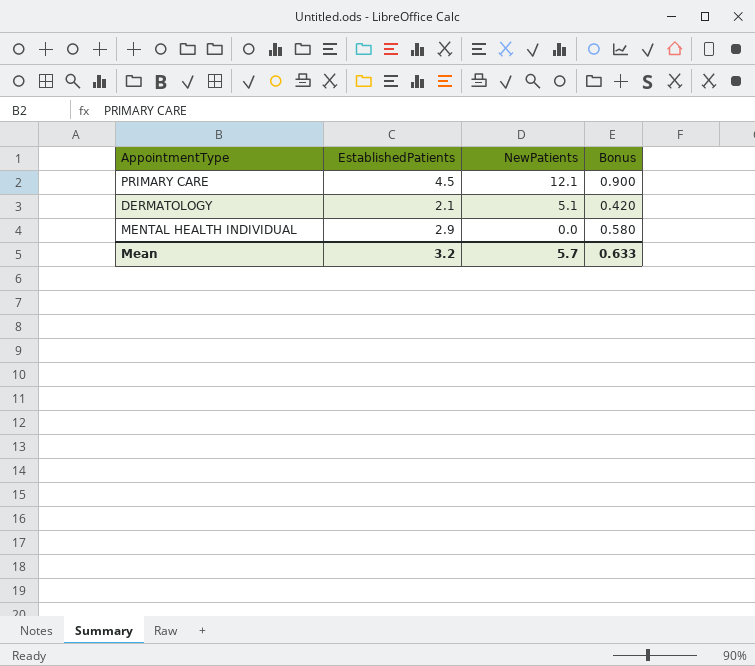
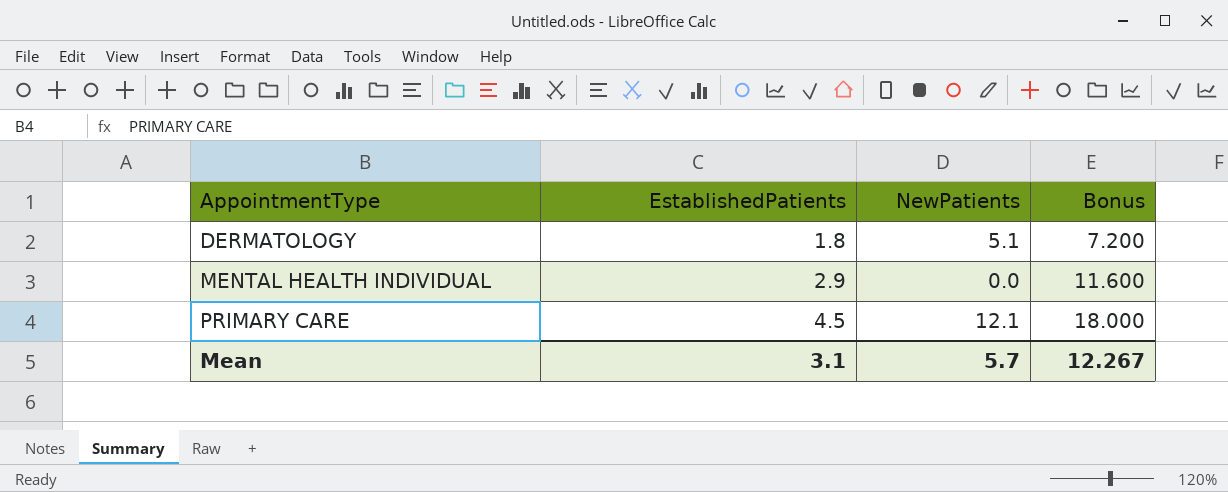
row order: NewPatients descending -> AppointmentType ascending
column Bonus | formula: [EstablishedPatients] * 0.2 -> [EstablishedPatients] * 4
DERMATOLOGY | EstablishedPatients: 2.1 -> 1.8
Mean | EstablishedPatients: 3.2 -> 3.1
Mean | Bonus: 0.633 -> 12.267

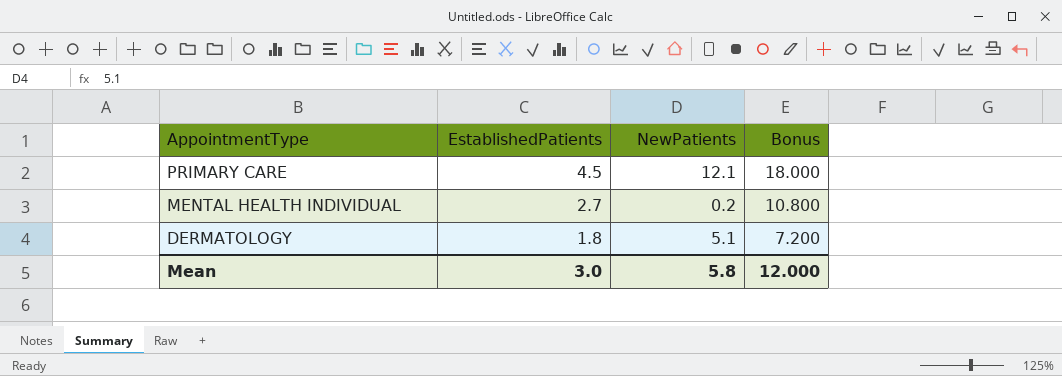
row order: AppointmentType ascending -> AppointmentType descending
MENTAL HEALTH INDIVIDUAL | EstablishedPatients: 2.9 -> 2.7
MENTAL HEALTH INDIVIDUAL | NewPatients: 0.0 -> 0.2
MENTAL HEALTH INDIVIDUAL | Bonus: 11.600 -> 10.800
Mean | EstablishedPatients: 3.1 -> 3.0
Mean | NewPatients: 5.7 -> 5.8
Mean | Bonus: 12.267 -> 12.000

